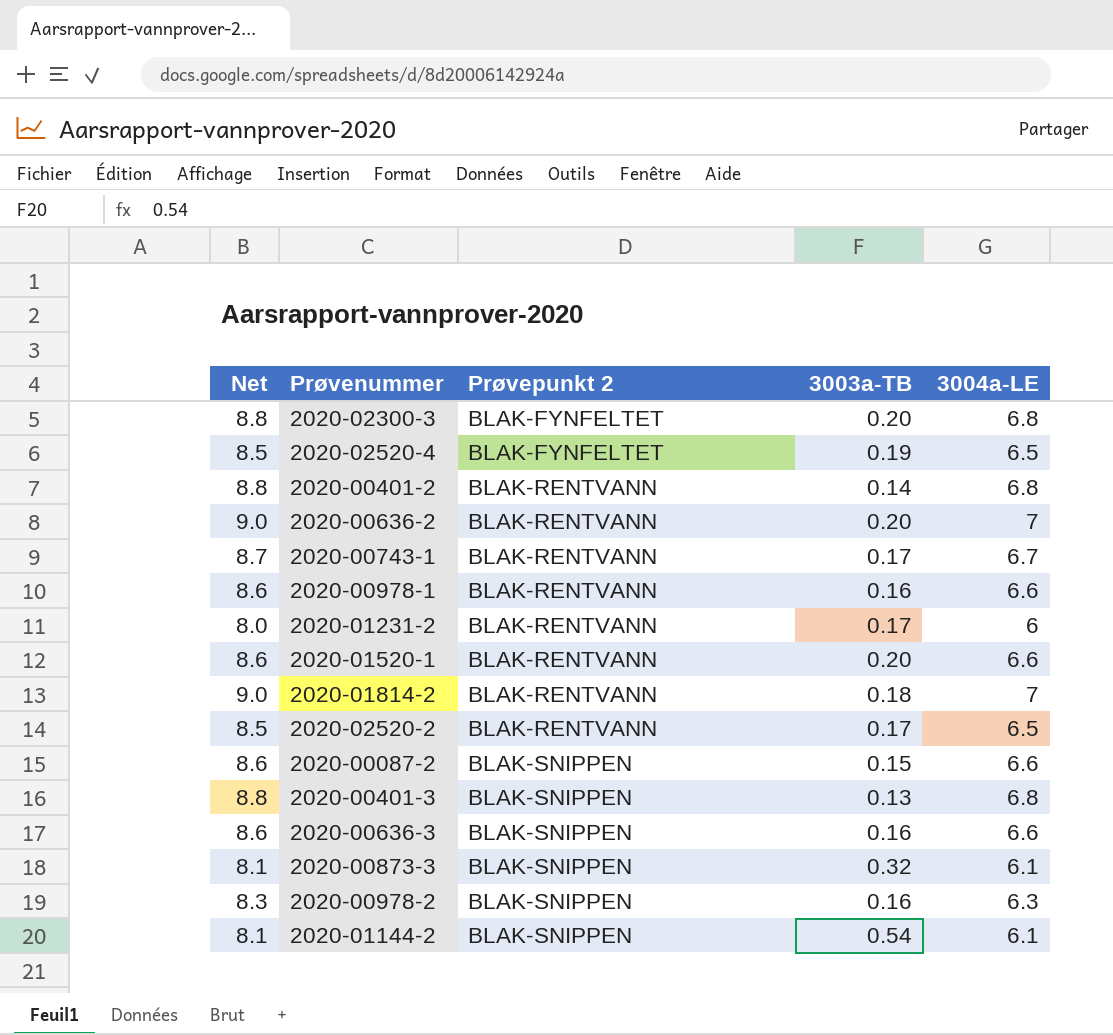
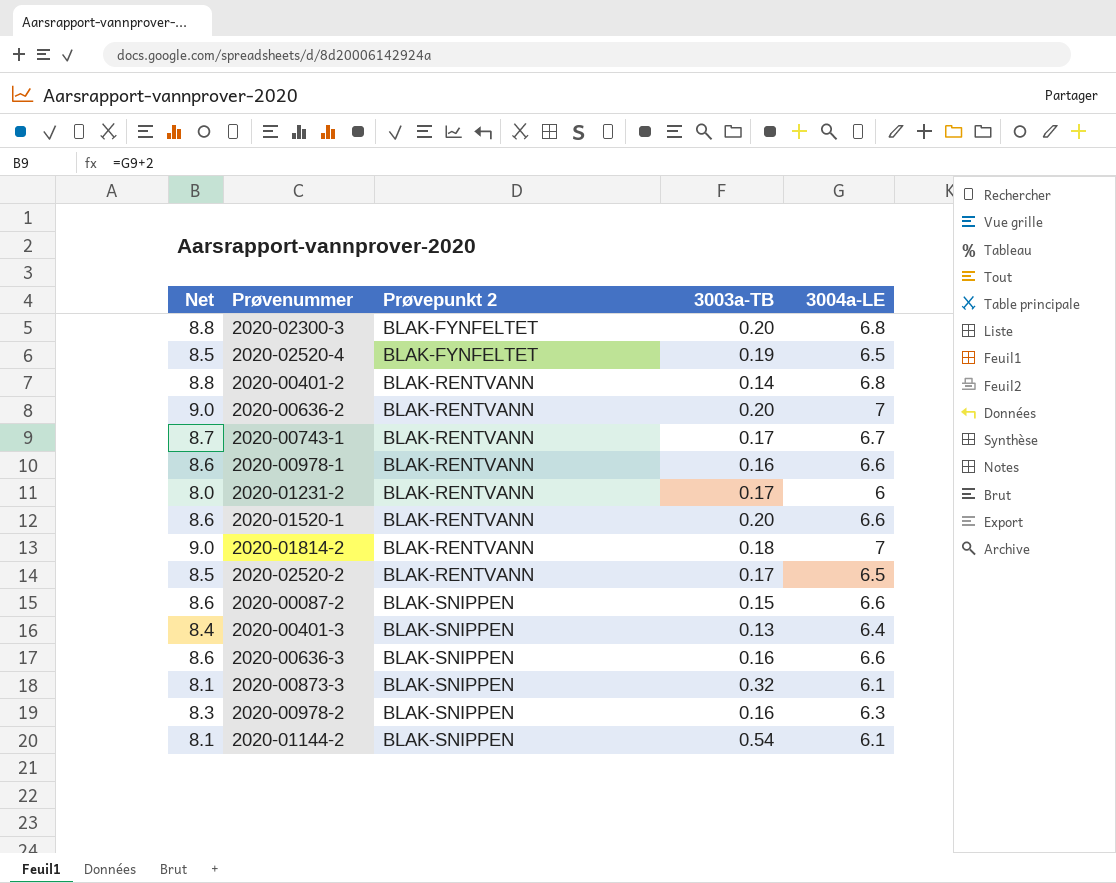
2020-00401-3 | Net: 8.8 -> 8.4
2020-00401-3 | 3004a-LE: 6.8 -> 6.4

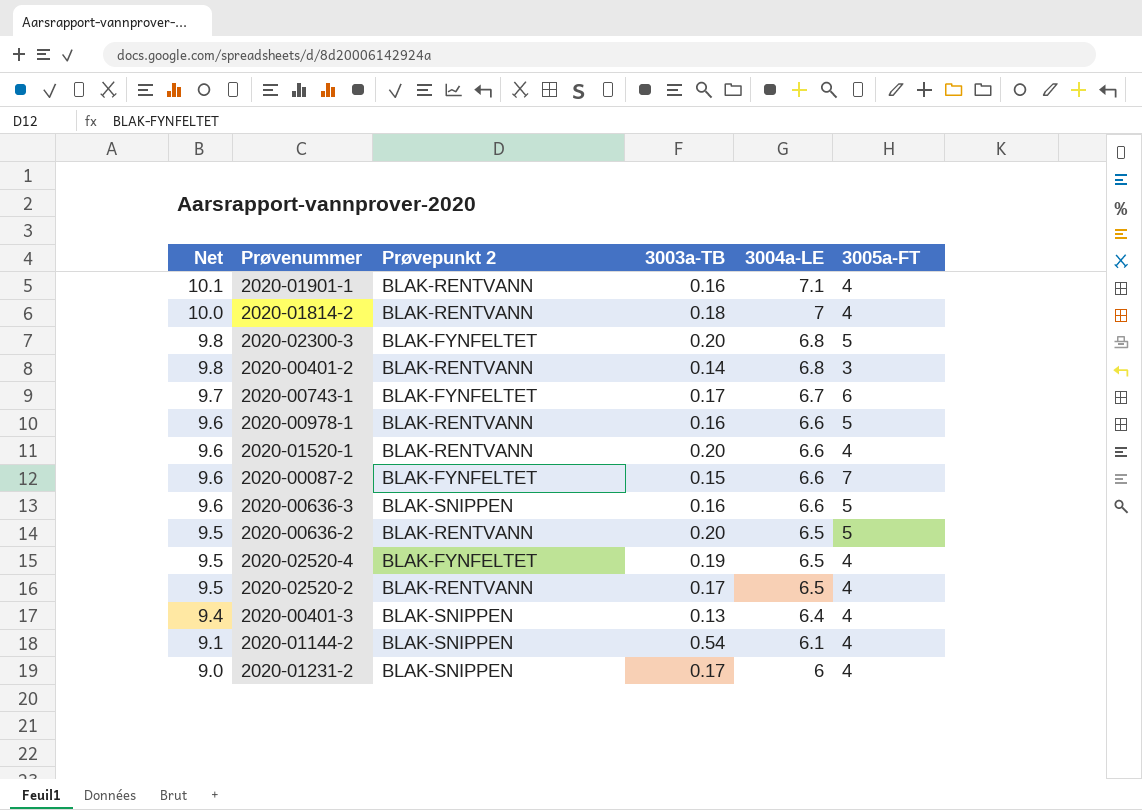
row order: Prøvepunkt 2 ascending -> Net descending
column Net | formula: [3004a-LE] + 2 -> [3004a-LE] + 3
column 3005a-FT | position: none -> 6
row 2020-00873-3: 8.1 | BLAK-SNIPPEN | 0.32 | 6.1 -> none
row 2020-00978-2: 8.3 | BLAK-SNIPPEN | 0.16 | 6.3 -> none
row 2020-01901-1: none -> 10.1 | BLAK-RENTVANN | 0.16 | 7.1 | 4
2020-00743-1 | Prøvepunkt 2: BLAK-RENTVANN -> BLAK-FYNFELTET
2020-00087-2 | Prøvepunkt 2: BLAK-SNIPPEN -> BLAK-FYNFELTET
2020-00636-2 | 3004a-LE: 7 -> 6.5
2020-01231-2 | Prøvepunkt 2: BLAK-RENTVANN -> BLAK-SNIPPEN

